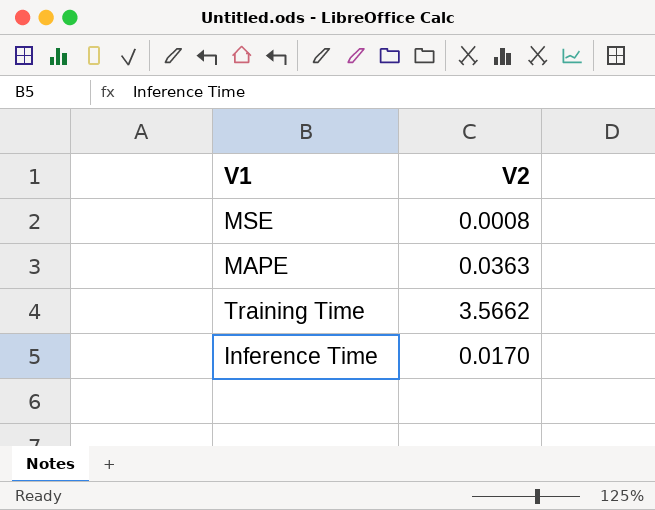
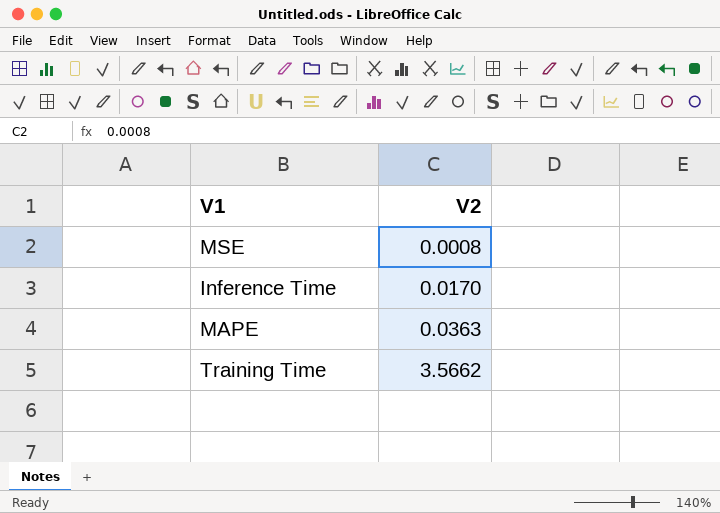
row order: none -> V2 ascending

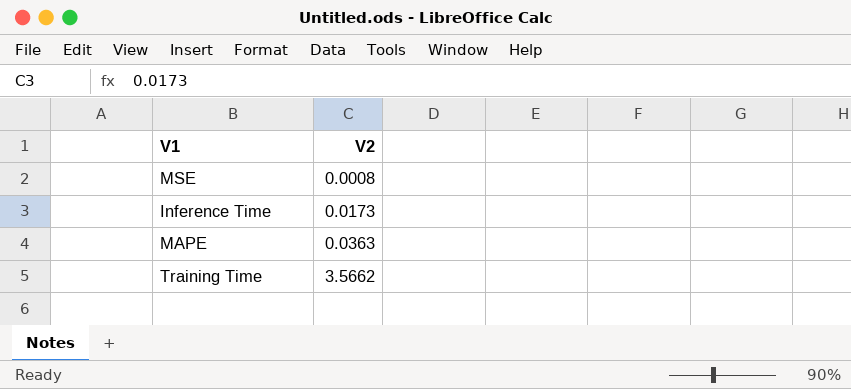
Inference Time | V2: 0.0170 -> 0.0173

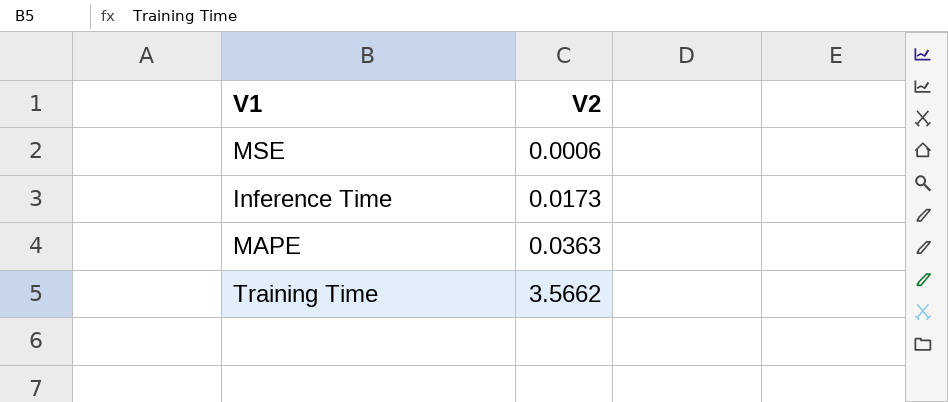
MSE | V2: 0.0008 -> 0.0006

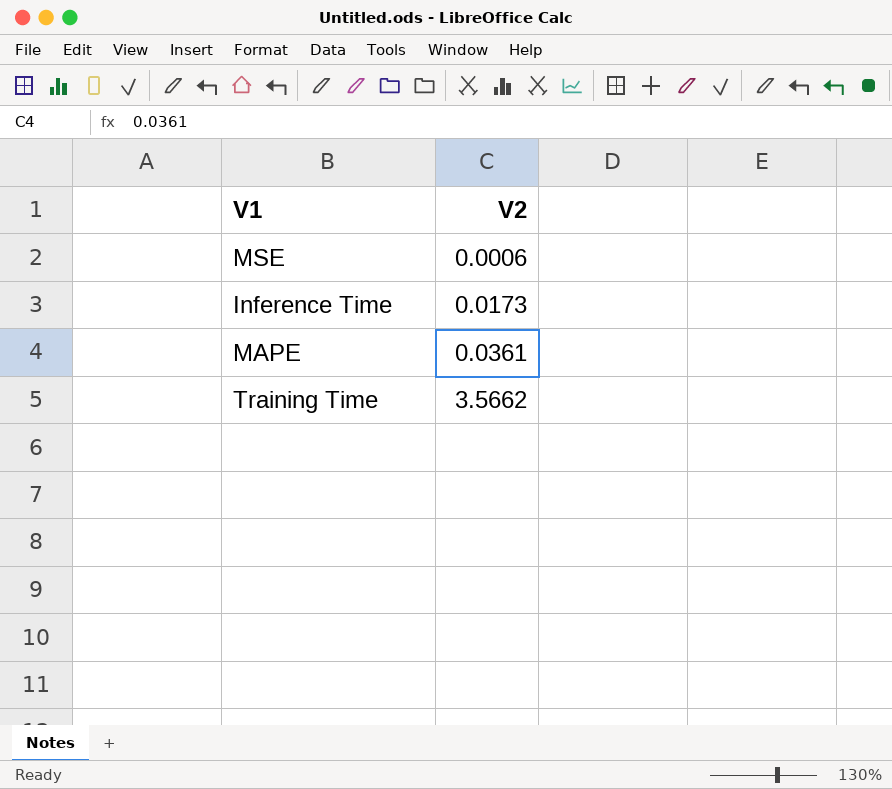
MAPE | V2: 0.0363 -> 0.0361

